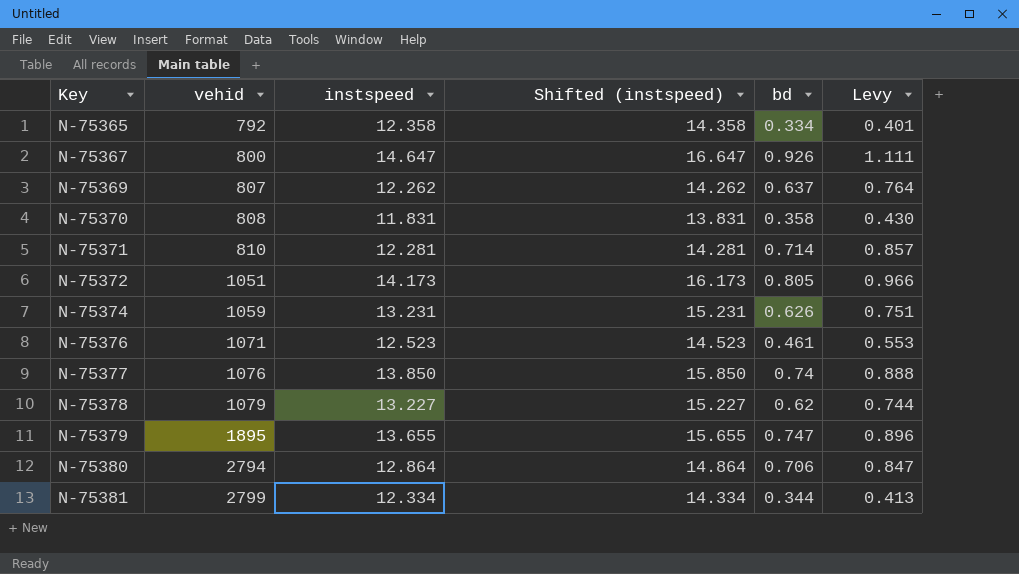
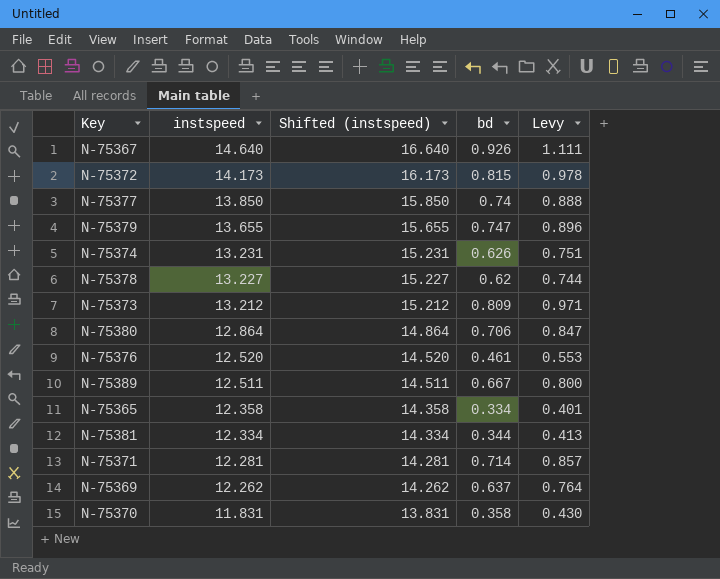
row order: Key ascending -> instspeed descending
column vehid | position: 2 -> none
N-75367 | instspeed: 14.647 -> 14.640
N-75367 | Shifted (instspeed): 16.647 -> 16.640
N-75372 | bd: 0.805 -> 0.815
N-75372 | Levy: 0.966 -> 0.978
row N-75373: none -> 13.212 | 15.212 | 0.809 | 0.971
N-75376 | instspeed: 12.523 -> 12.520
N-75376 | Shifted (instspeed): 14.523 -> 14.520
row N-75389: none -> 12.511 | 14.511 | 0.667 | 0.800

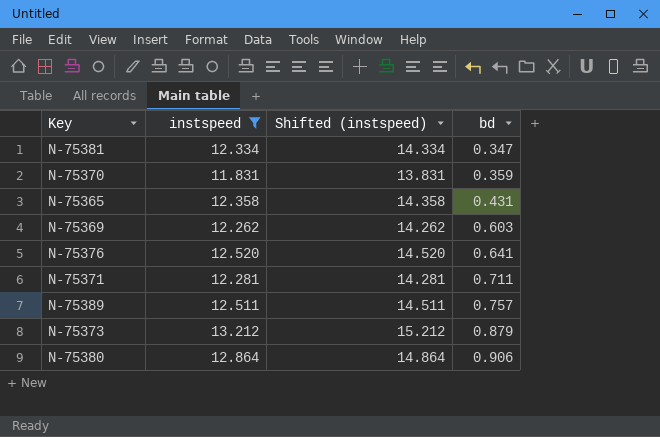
filter: none -> instspeed <= 13.212
row order: instspeed descending -> bd ascending
column Levy | formula: [bd] * 1.2 -> none
N-75381 | bd: 0.344 -> 0.347
N-75370 | bd: 0.358 -> 0.359
N-75365 | bd: 0.334 -> 0.431
N-75369 | bd: 0.637 -> 0.603
N-75376 | bd: 0.461 -> 0.641
N-75371 | bd: 0.714 -> 0.711
N-75389 | bd: 0.667 -> 0.757
N-75373 | bd: 0.809 -> 0.879
N-75380 | bd: 0.706 -> 0.906

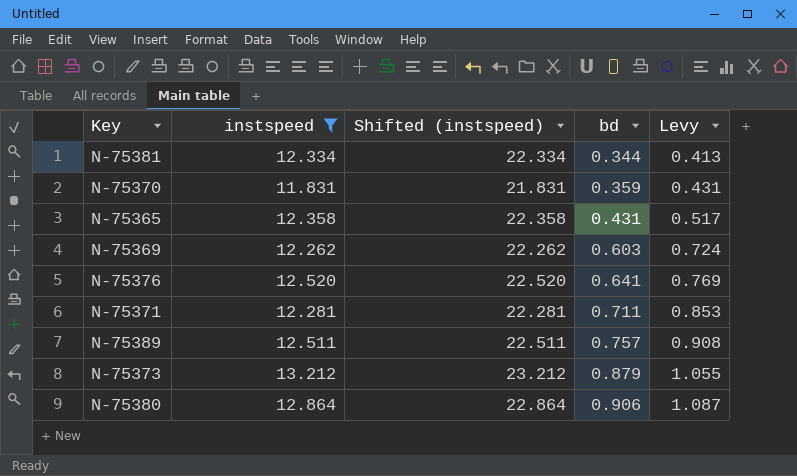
column Shifted (instspeed) | formula: [instspeed] + 2 -> [instspeed] + 10
column Levy | formula: none -> [bd] * 1.2
N-75381 | bd: 0.347 -> 0.344

